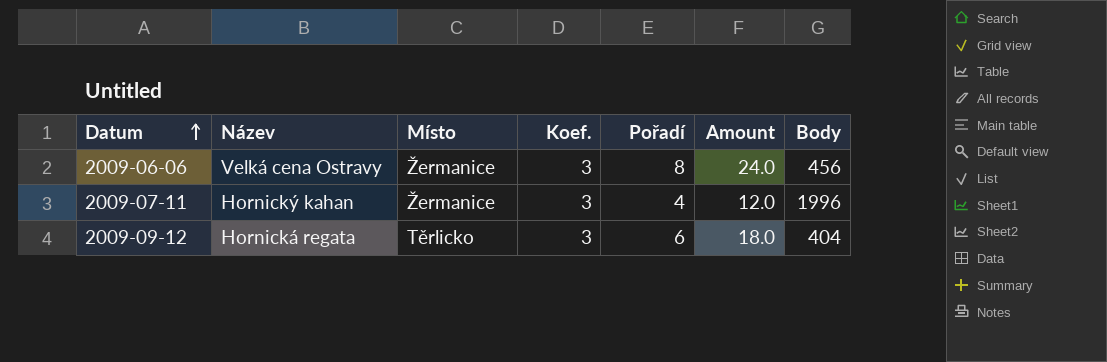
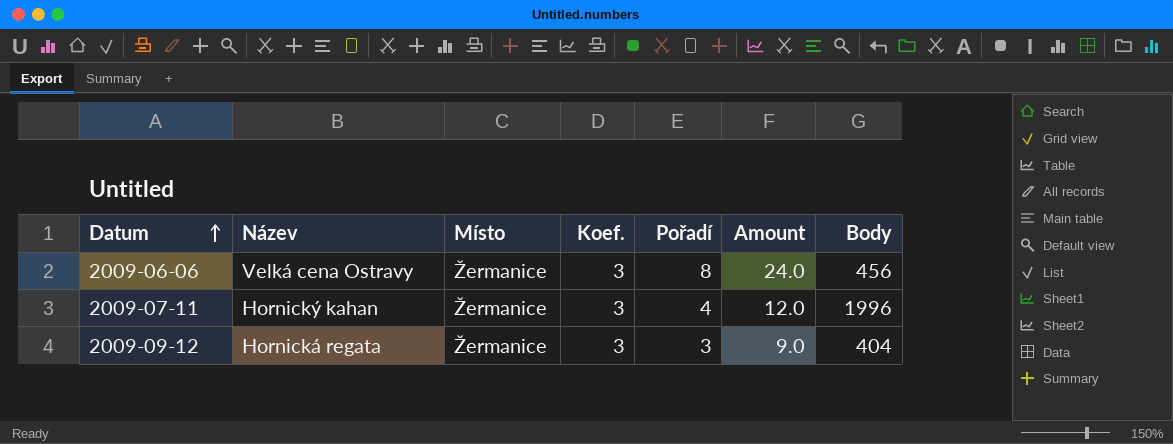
2009-09-12 | Místo: Těrlicko -> Žermanice
2009-09-12 | Pořadí: 6 -> 3
2009-09-12 | Amount: 18.0 -> 9.0

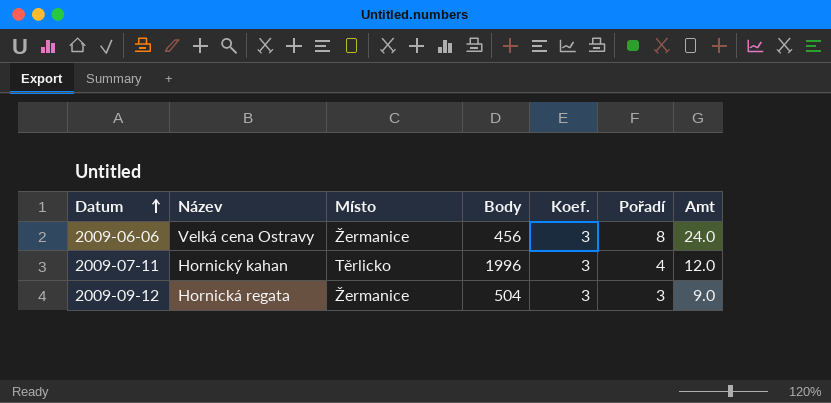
column Body | position: 7 -> 4
column name: Amount -> Amt
2009-07-11 | Místo: Žermanice -> Těrlicko
2009-09-12 | Body: 404 -> 504

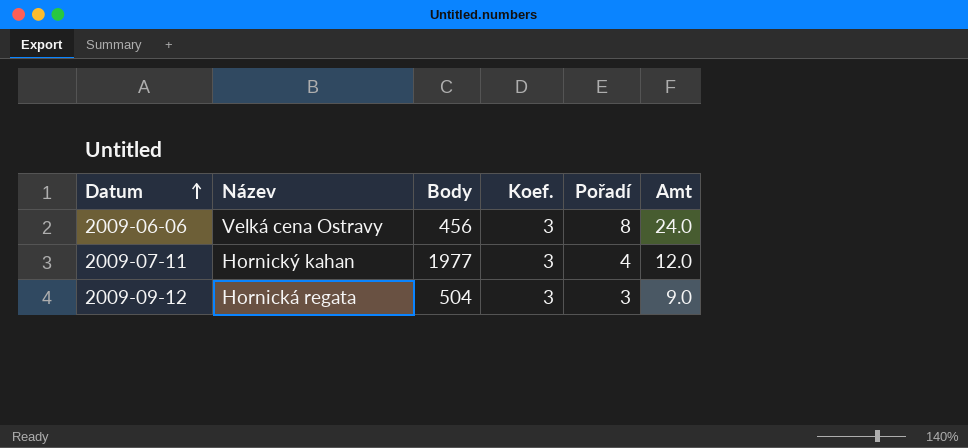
column Místo | position: 3 -> none
2009-07-11 | Body: 1996 -> 1977

